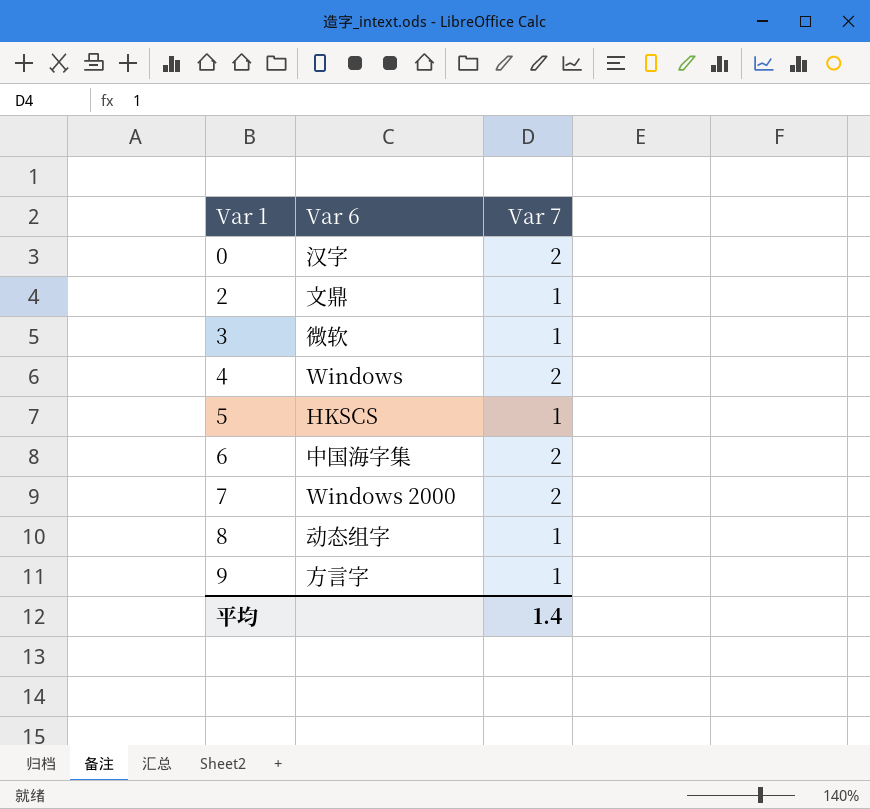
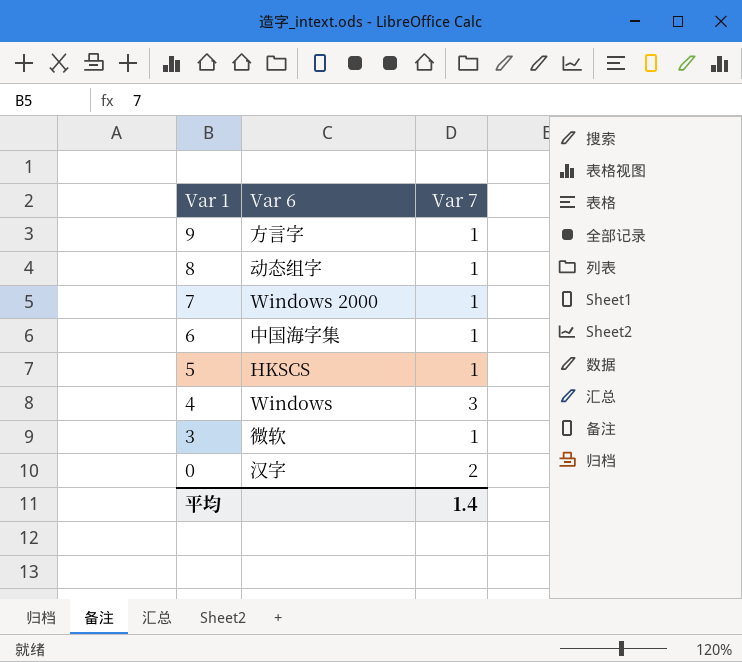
row order: Var 1 ascending -> Var 1 descending
row 2: 文鼎 | 1 -> none
7 | Var 7: 2 -> 1
6 | Var 7: 2 -> 1
4 | Var 7: 2 -> 3

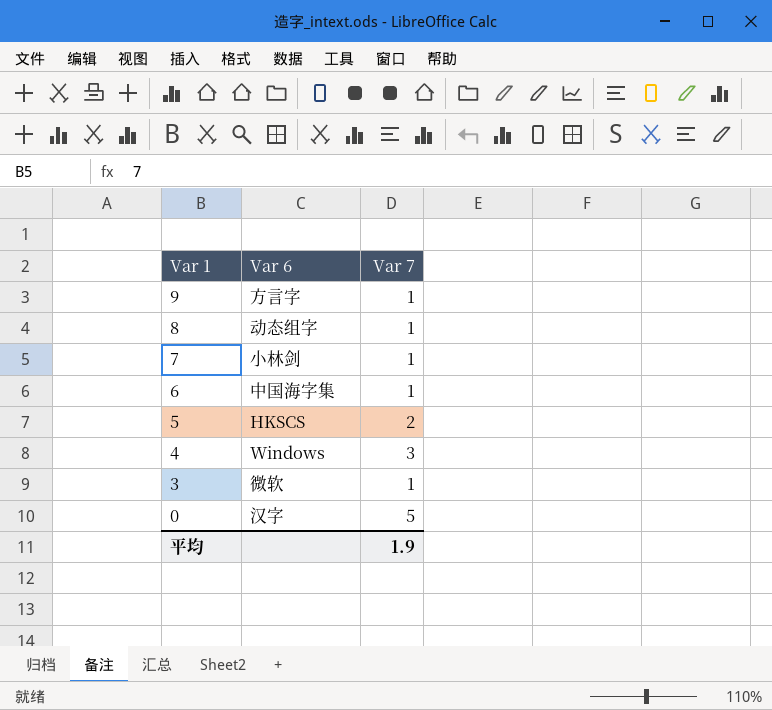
7 | Var 6: Windows 2000 -> 小林剑
5 | Var 7: 1 -> 2
0 | Var 7: 2 -> 5
平均 | Var 7: 1.4 -> 1.9

